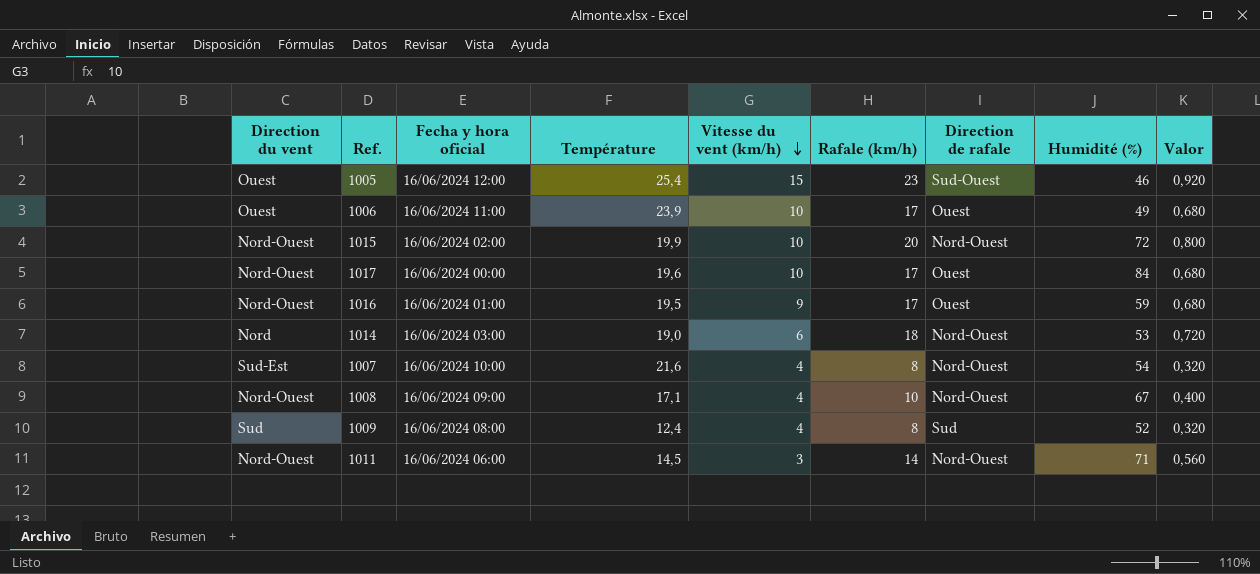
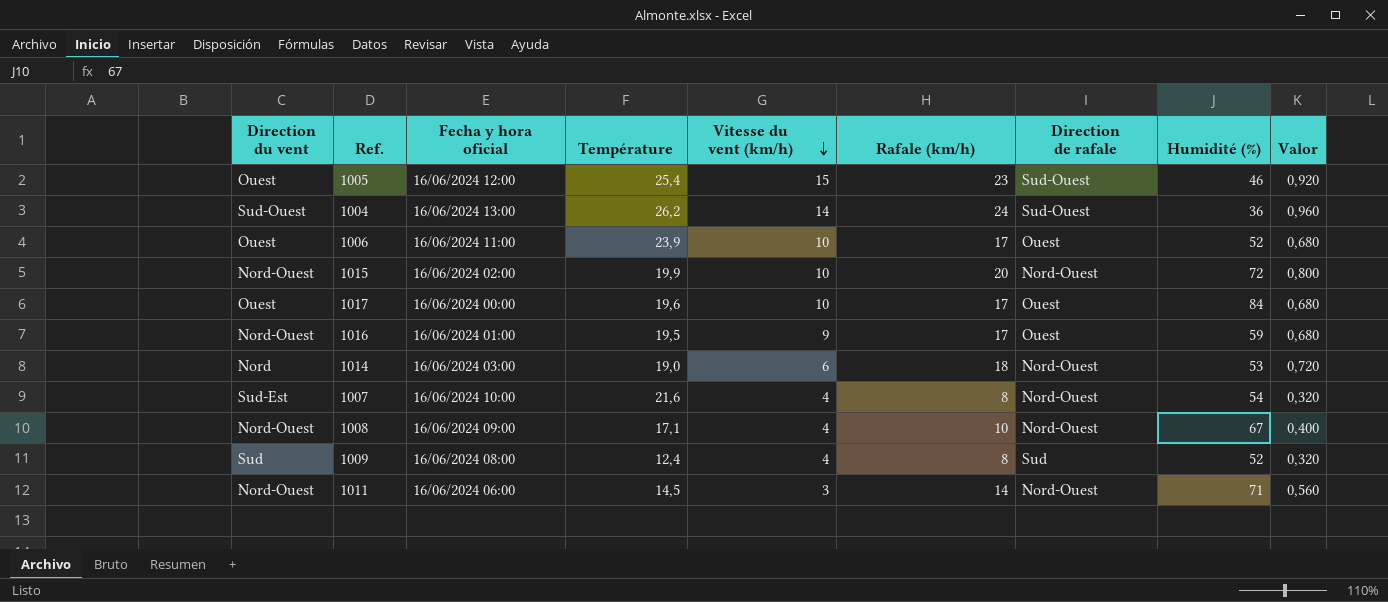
row 1004: none -> Sud-Ouest | 16/06/2024 13:00 | 26,2 | 14 | 24 | Sud-Ouest | 36 | 0,960
1006 | Humidité (%): 49 -> 52
1017 | Direction du vent: Nord-Ouest -> Ouest

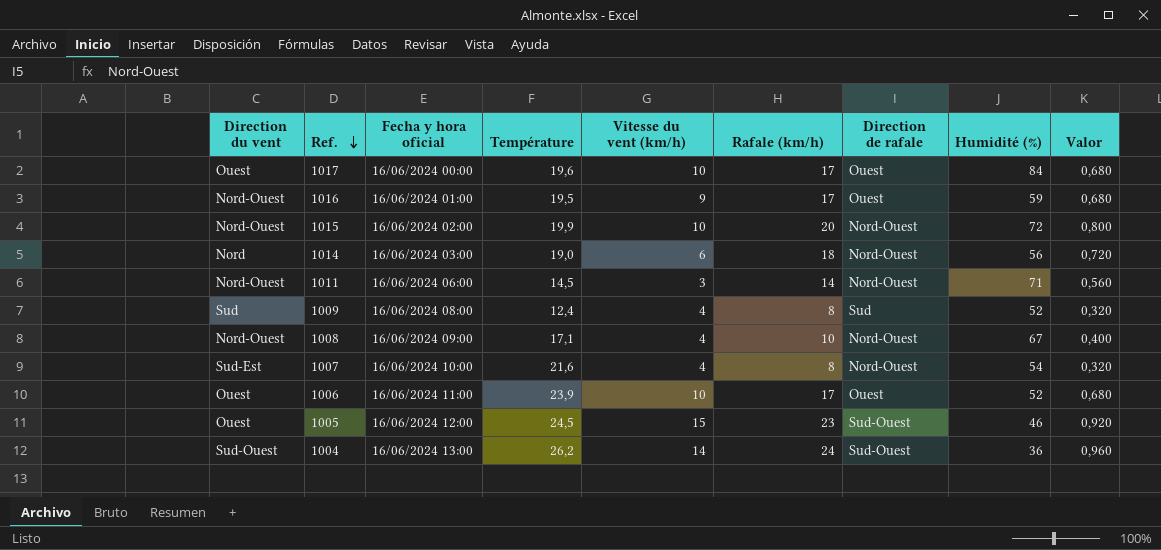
row order: Vitesse du vent (km/h) descending -> Ref. descending
1014 | Humidité (%): 53 -> 56
1005 | Température: 25,4 -> 24,5

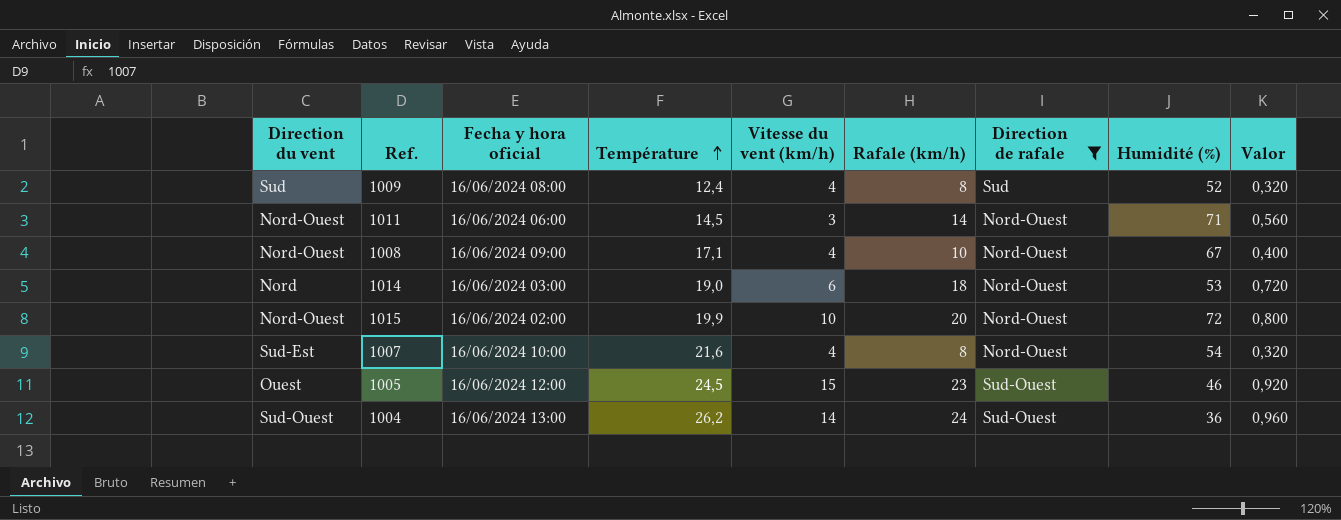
filter: none -> Direction de rafale != Ouest
row order: Ref. descending -> Température ascending
1014 | Humidité (%): 56 -> 53

